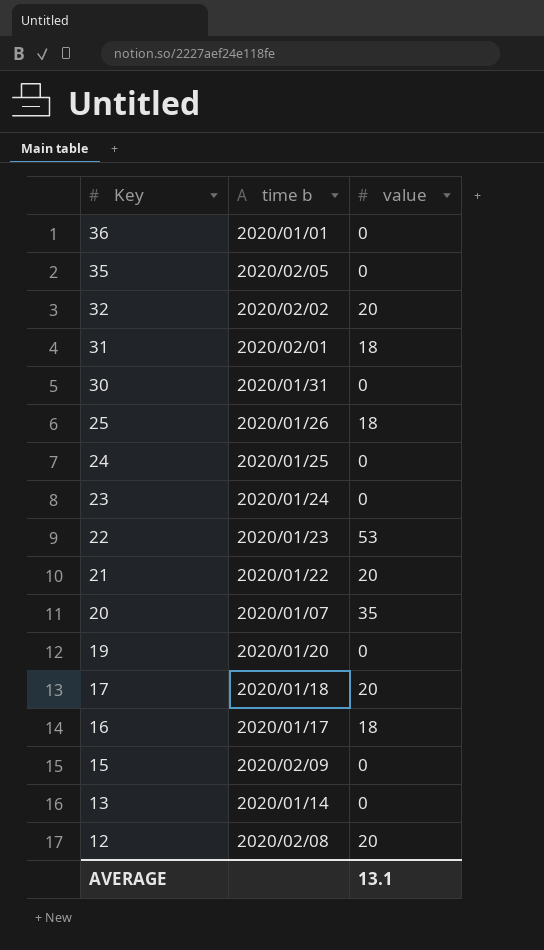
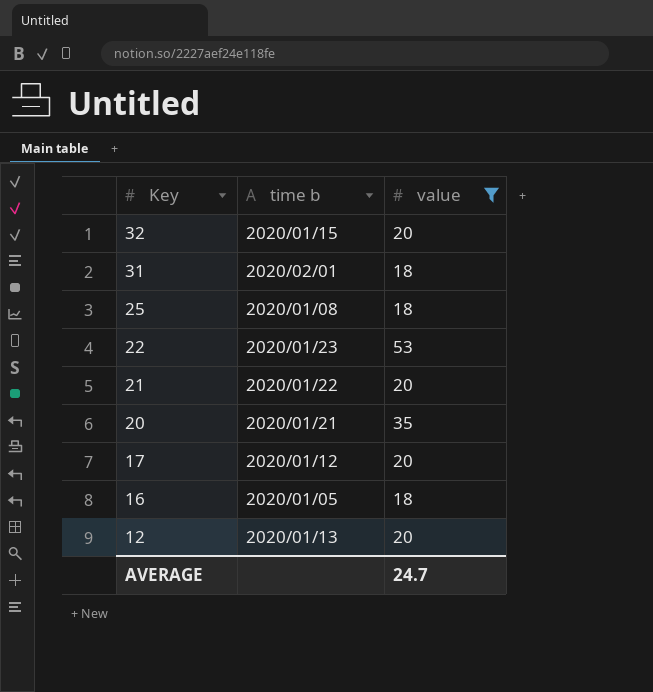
filter: none -> value != 0
32 | time b: 2020/02/02 -> 2020/01/15
25 | time b: 2020/01/26 -> 2020/01/08
20 | time b: 2020/01/07 -> 2020/01/21
17 | time b: 2020/01/18 -> 2020/01/12
16 | time b: 2020/01/17 -> 2020/01/05
12 | time b: 2020/02/08 -> 2020/01/13
AVERAGE | value: 13.1 -> 24.7

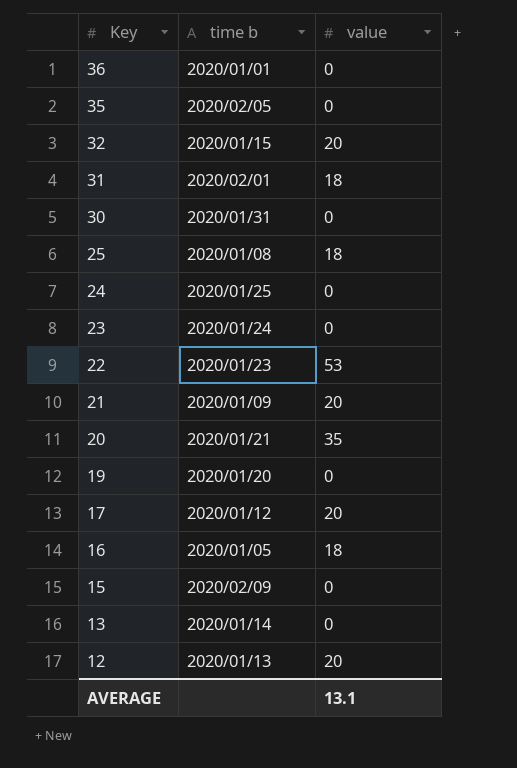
filter: value != 0 -> none
21 | time b: 2020/01/22 -> 2020/01/09
AVERAGE | value: 24.7 -> 13.1

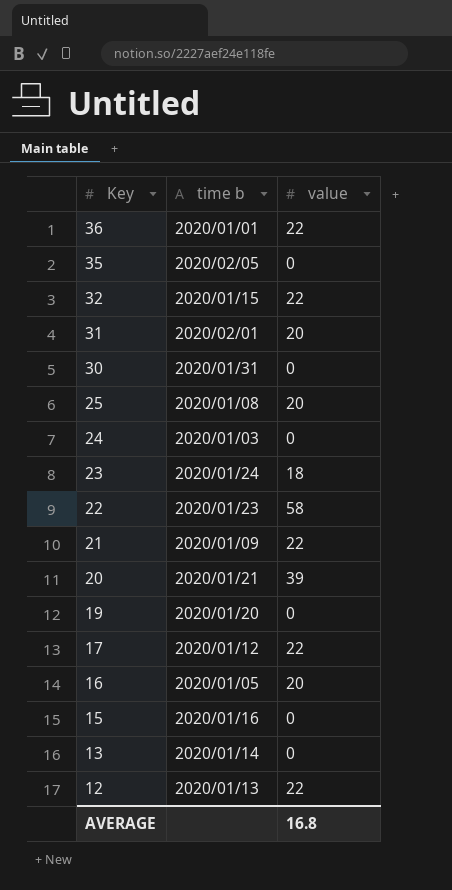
36 | value: 0 -> 22
32 | value: 20 -> 22
31 | value: 18 -> 20
25 | value: 18 -> 20
24 | time b: 2020/01/25 -> 2020/01/03
23 | value: 0 -> 18
22 | value: 53 -> 58
21 | value: 20 -> 22
20 | value: 35 -> 39
17 | value: 20 -> 22
16 | value: 18 -> 20
15 | time b: 2020/02/09 -> 2020/01/16
12 | value: 20 -> 22
AVERAGE | value: 13.1 -> 16.8

